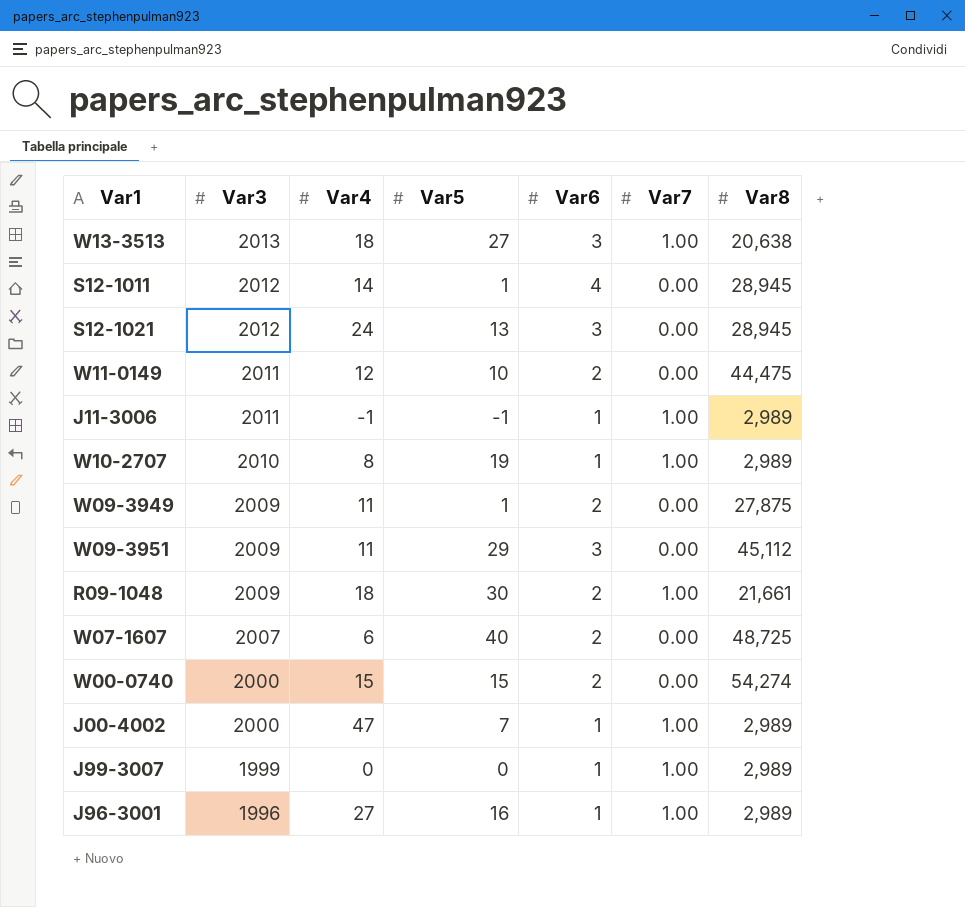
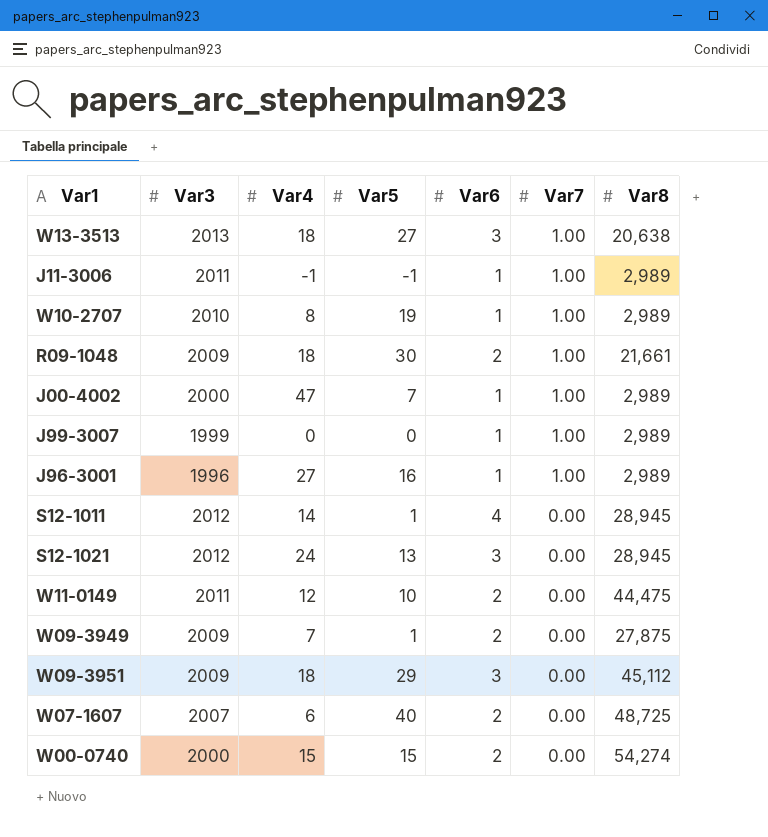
row order: Var3 descending -> Var7 descending
W09-3949 | Var4: 11 -> 7
W09-3951 | Var4: 11 -> 18

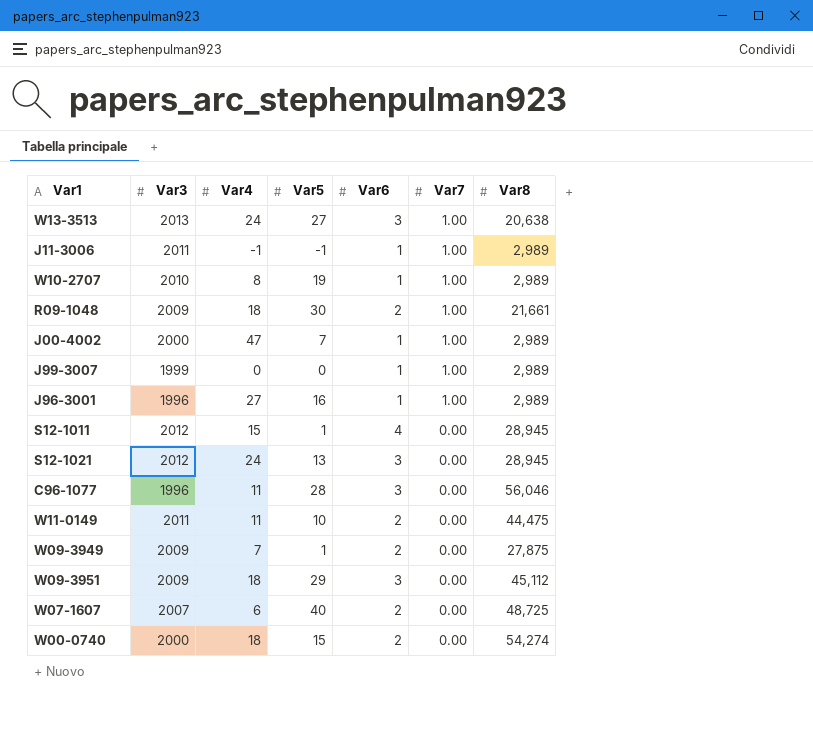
W13-3513 | Var4: 18 -> 24
S12-1011 | Var4: 14 -> 15
row C96-1077: none -> 1996 | 11 | 28 | 3 | 0.00 | 56,046
W11-0149 | Var4: 12 -> 11
W00-0740 | Var4: 15 -> 18

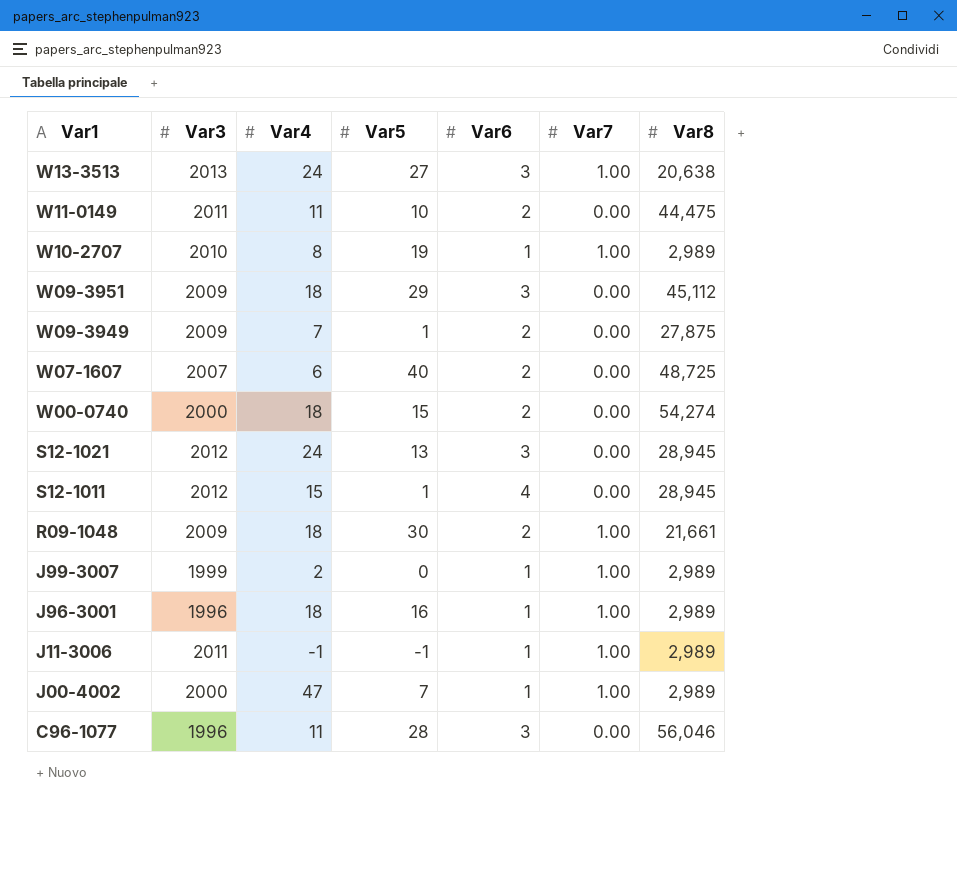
row order: Var7 descending -> Var1 descending
J99-3007 | Var4: 0 -> 2
J96-3001 | Var4: 27 -> 18

